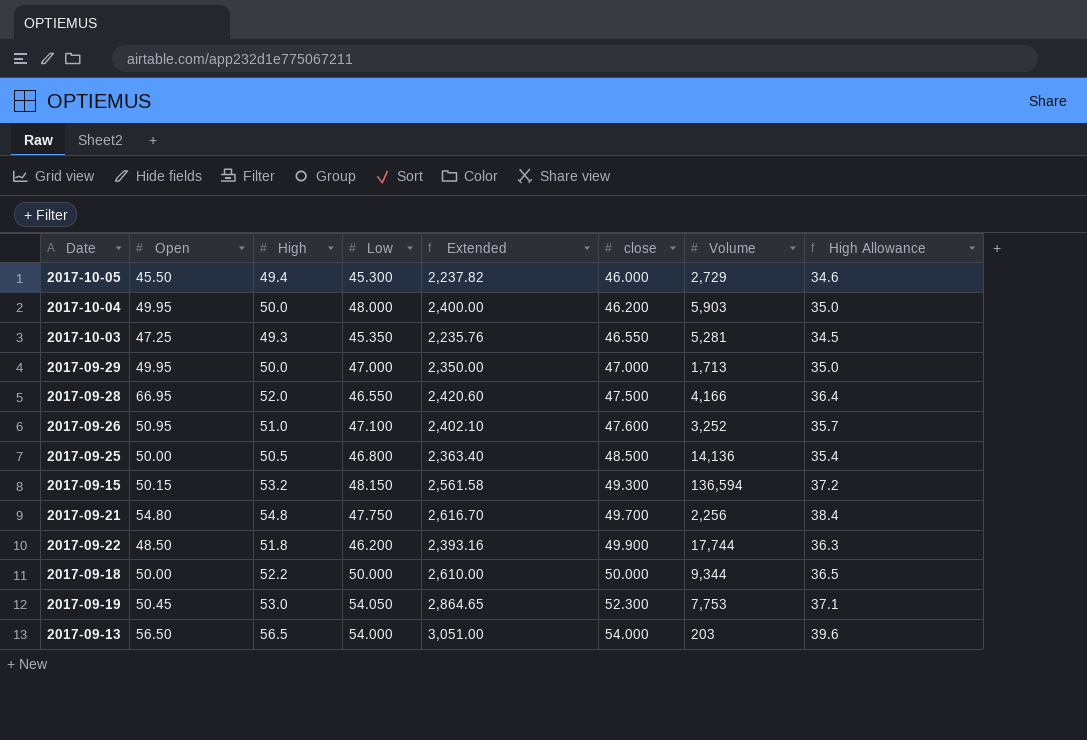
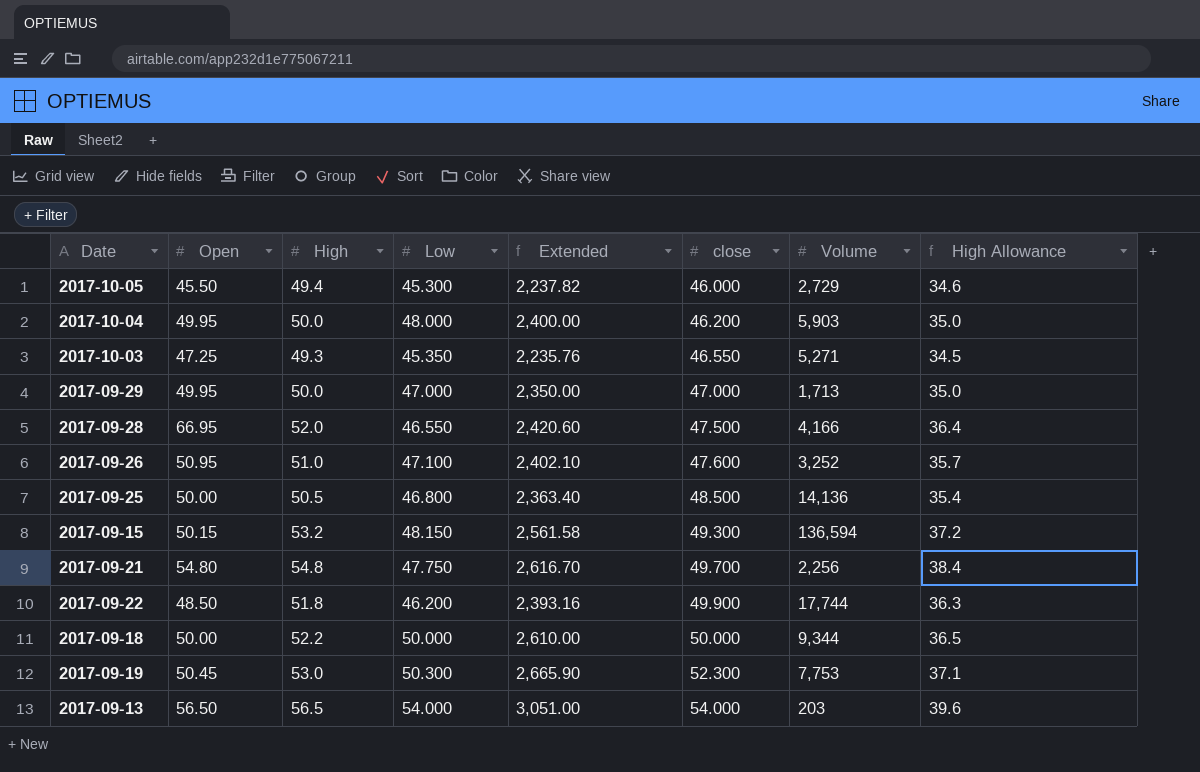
2017-10-03 | Volume: 5,281 -> 5,271
2017-09-19 | Low: 54.050 -> 50.300
2017-09-19 | Extended: 2,864.65 -> 2,665.90

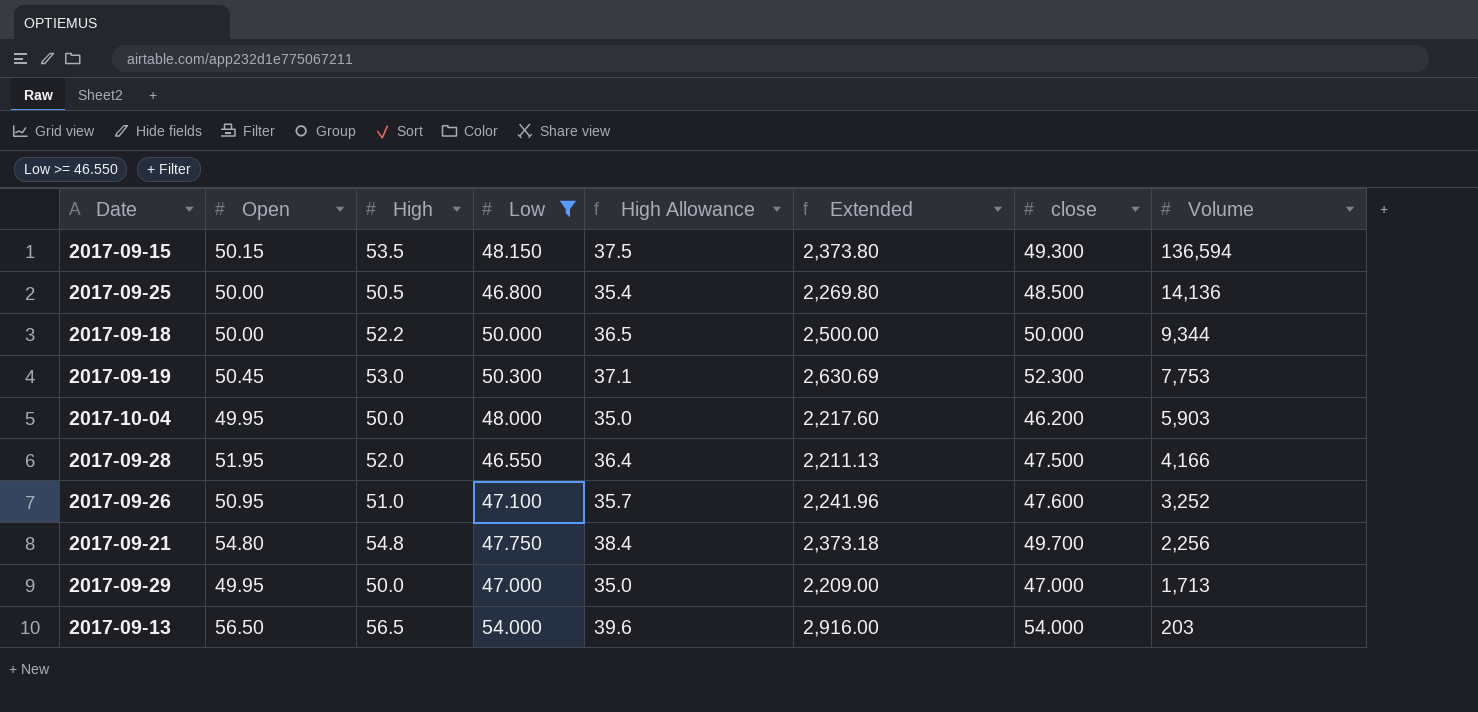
filter: none -> Low >= 46.550
row order: close ascending -> Volume descending
column High Allowance | position: 8 -> 5
column Extended | formula: [High] * [Low] -> [Low] * [close]
2017-09-15 | High: 53.2 -> 53.5
2017-09-15 | High Allowance: 37.2 -> 37.5
2017-09-28 | Open: 66.95 -> 51.95

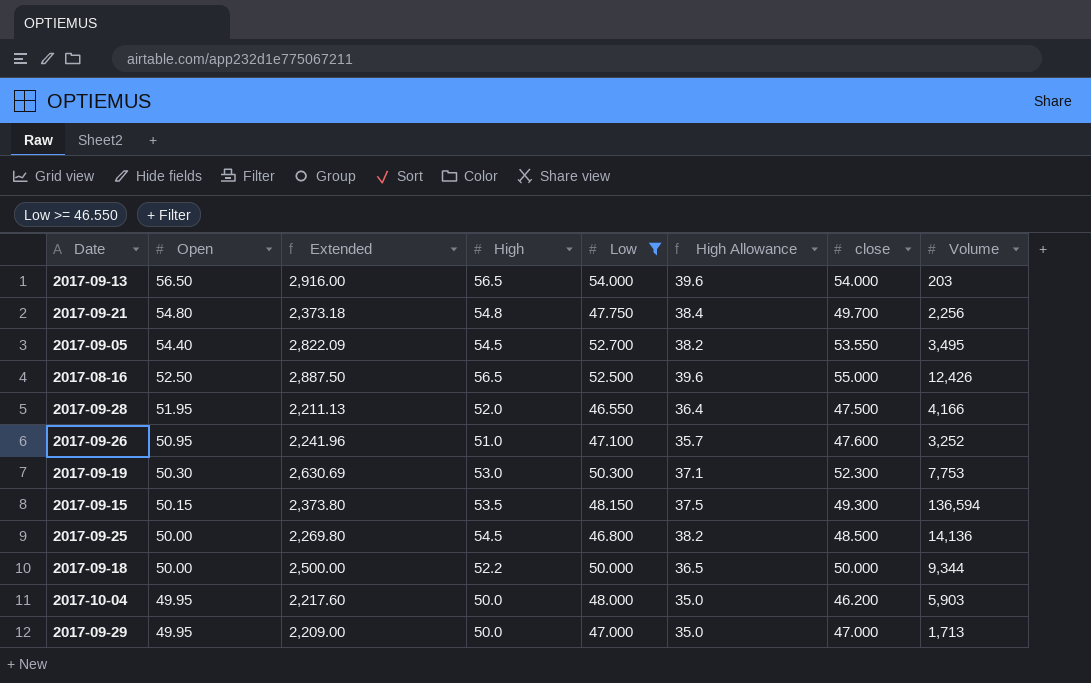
row order: Volume descending -> Open descending
column Extended | position: 6 -> 3
row 2017-09-05: none -> 54.40 | 2,822.09 | 54.5 | 52.700 | 38.2 | 53.550 | 3,495
row 2017-08-16: none -> 52.50 | 2,887.50 | 56.5 | 52.500 | 39.6 | 55.000 | 12,426
2017-09-19 | Open: 50.45 -> 50.30
2017-09-25 | High: 50.5 -> 54.5
2017-09-25 | High Allowance: 35.4 -> 38.2

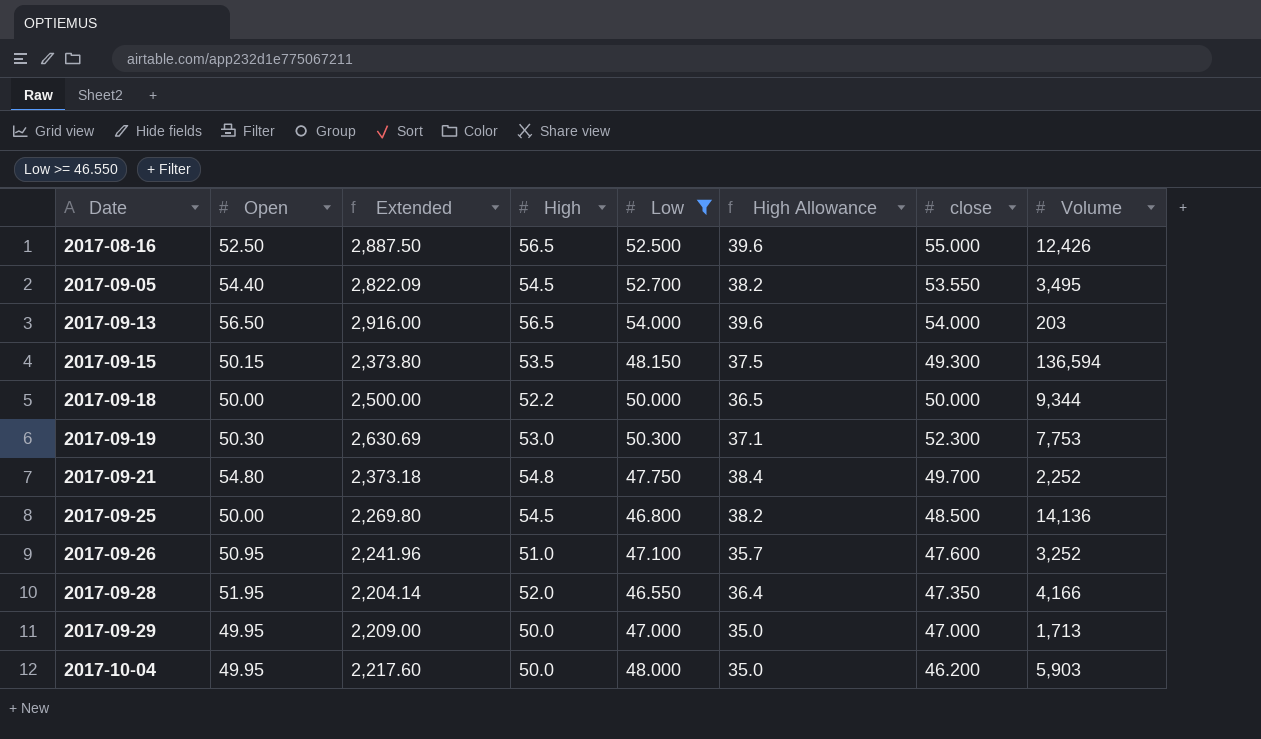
row order: Open descending -> Date ascending
2017-09-21 | Volume: 2,256 -> 2,252
2017-09-28 | Extended: 2,211.13 -> 2,204.14
2017-09-28 | close: 47.500 -> 47.350

